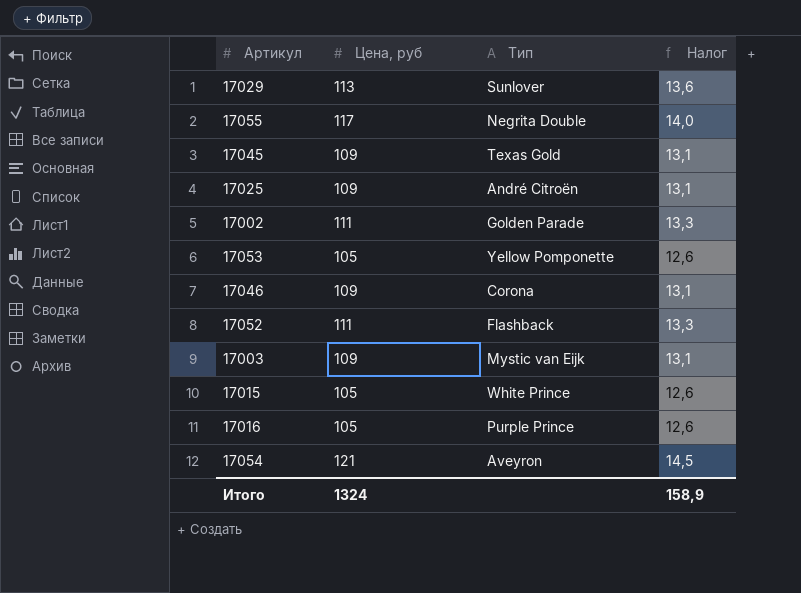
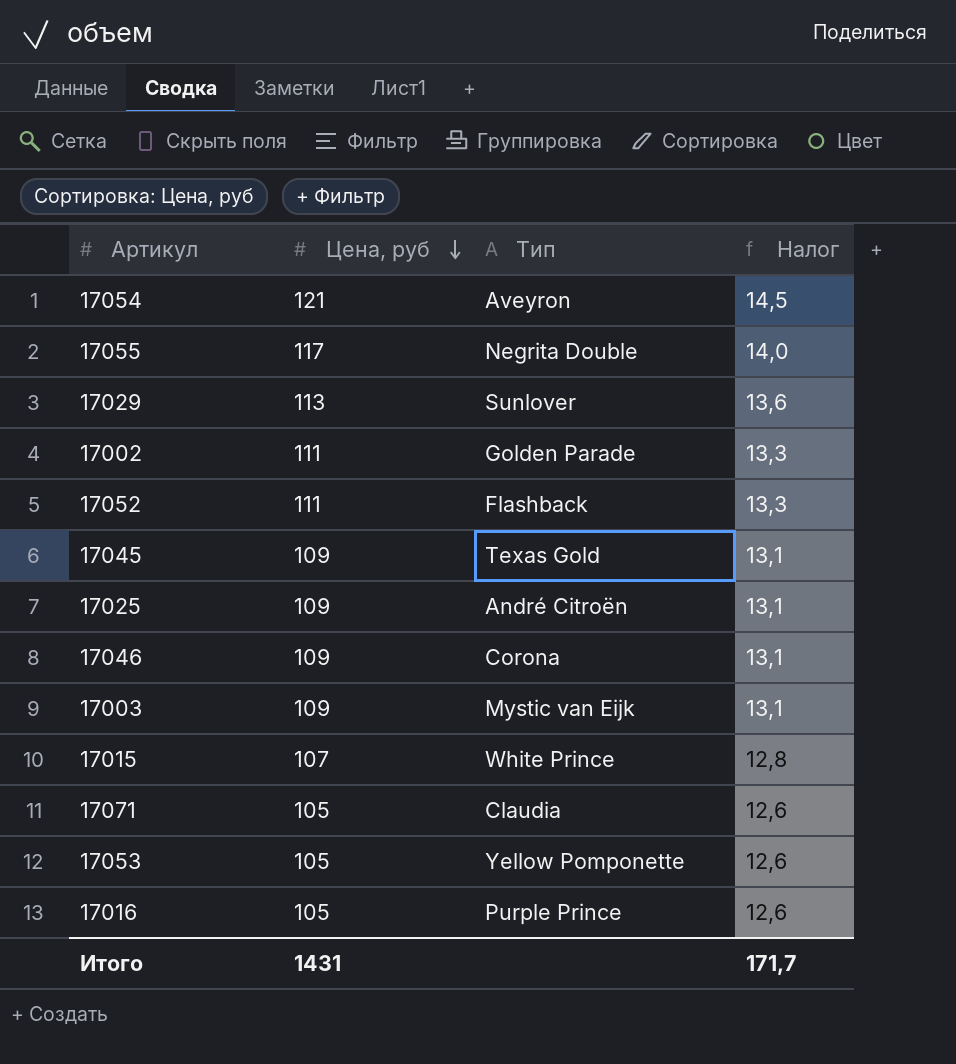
row order: none -> Цена, руб descending
17015 | Цена, руб: 105 -> 107
17015 | Налог: 12,6 -> 12,8
row 17071: none -> 105 | Claudia | 12,6
Итого | Цена, руб: 1324 -> 1431
Итого | Налог: 158,9 -> 171,7

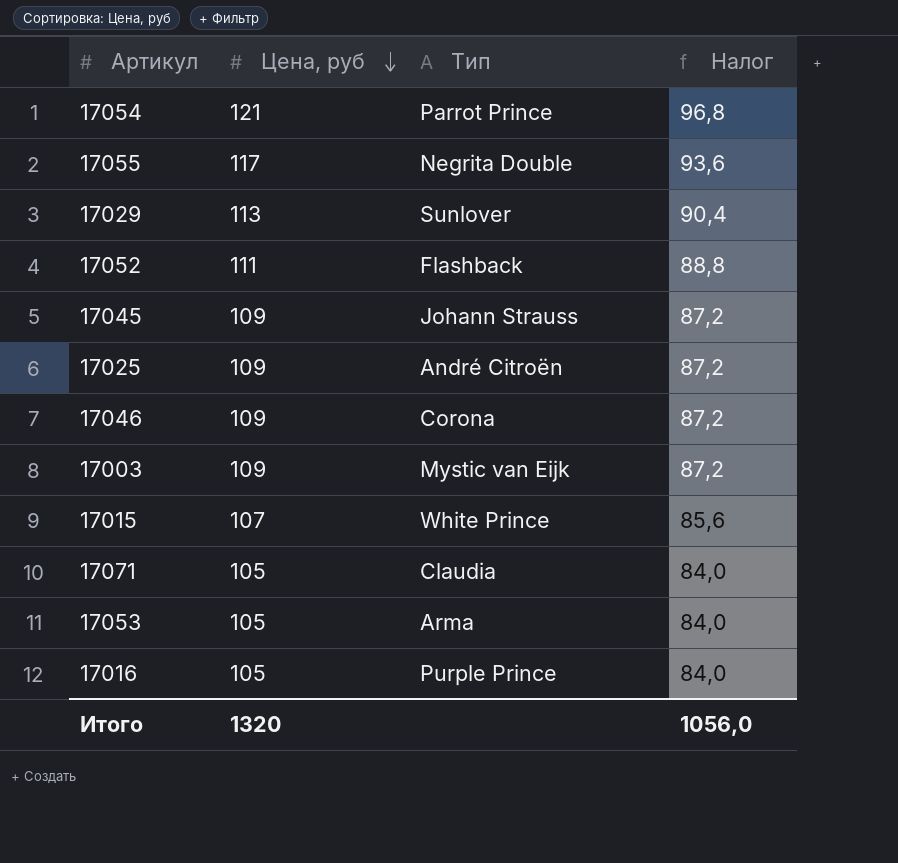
column Налог | formula: [Цена, руб] * 0,12 -> [Цена, руб] * 0,8
row 17002: 111 | Golden Parade | 13,3 -> none
17054 | Тип: Aveyron -> Parrot Prince
17045 | Тип: Texas Gold -> Johann Strauss
17053 | Тип: Yellow Pomponette -> Arma
Итого | Цена, руб: 1431 -> 1320
Итого | Налог: 171,7 -> 1056,0

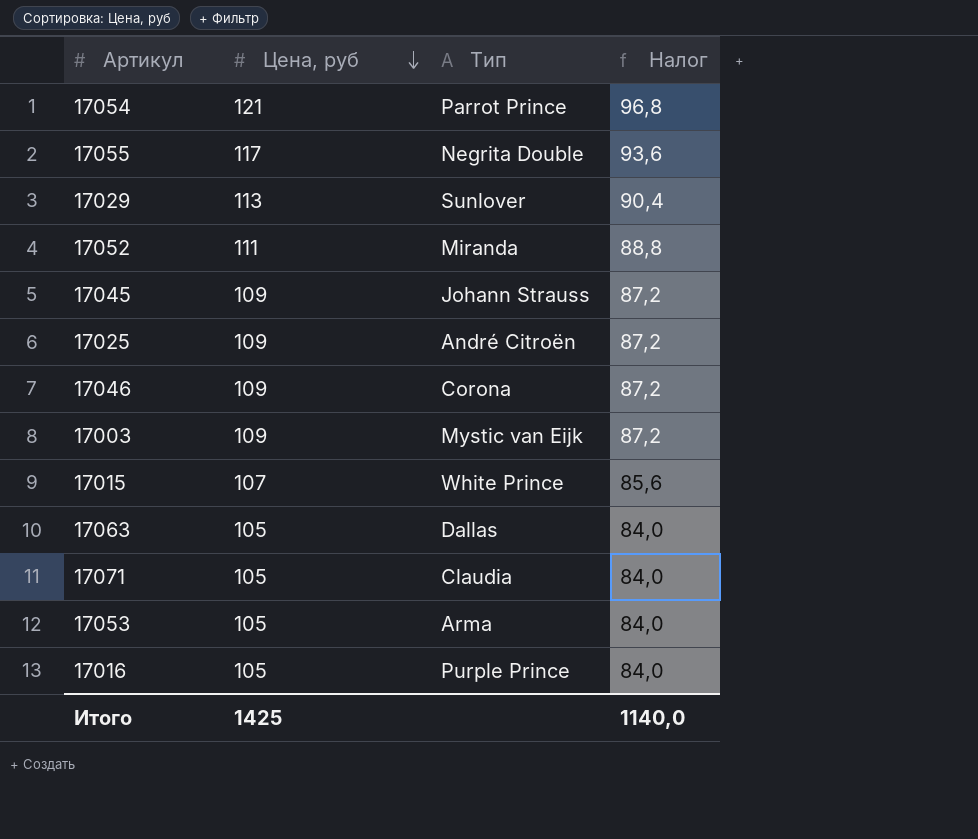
17052 | Тип: Flashback -> Miranda
row 17063: none -> 105 | Dallas | 84,0
Итого | Цена, руб: 1320 -> 1425
Итого | Налог: 1056,0 -> 1140,0

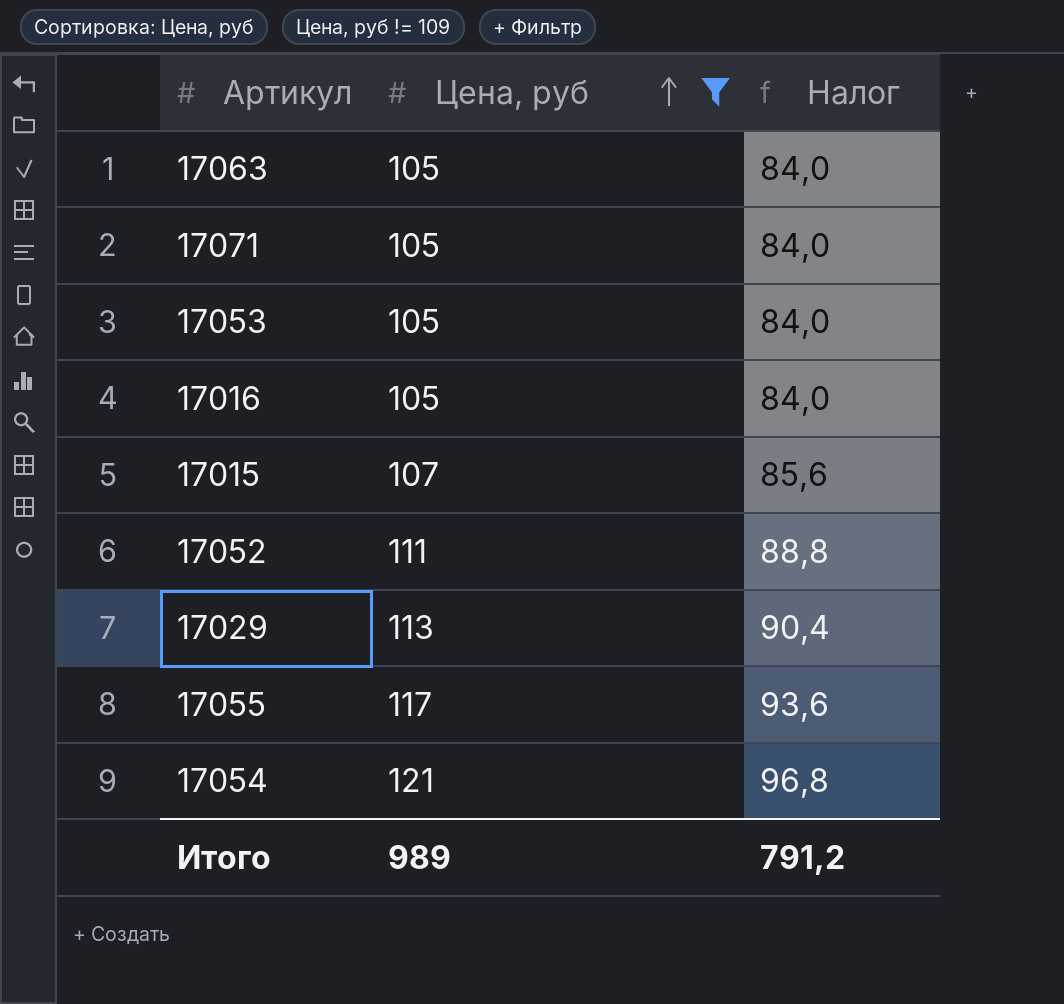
filter: none -> Цена, руб != 109
row order: Цена, руб descending -> Цена, руб ascending
column Тип | position: 3 -> none
Итого | Цена, руб: 1425 -> 989
Итого | Налог: 1140,0 -> 791,2

